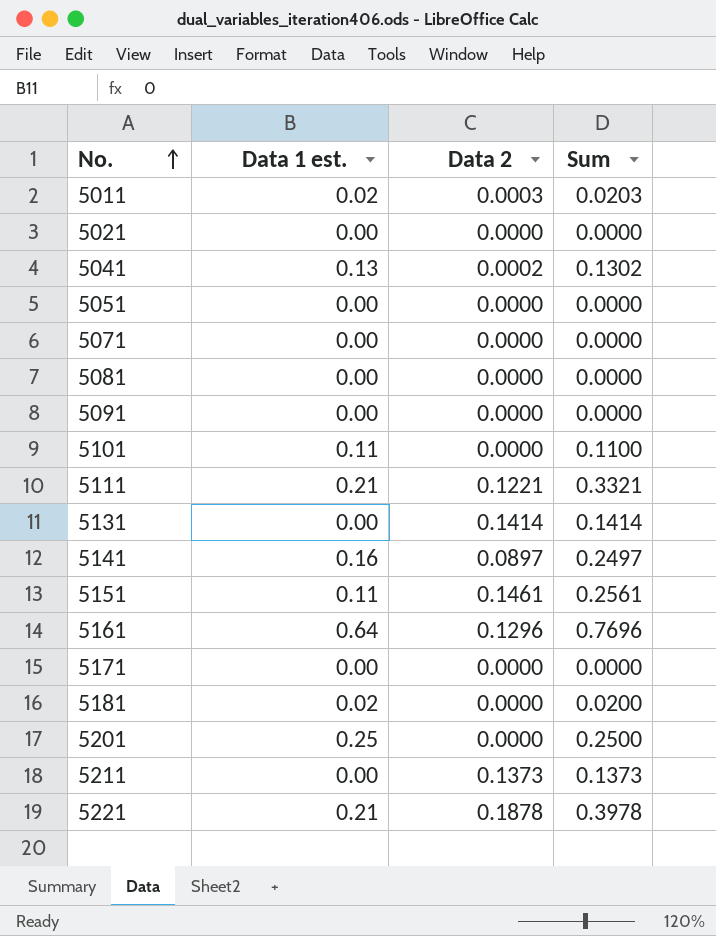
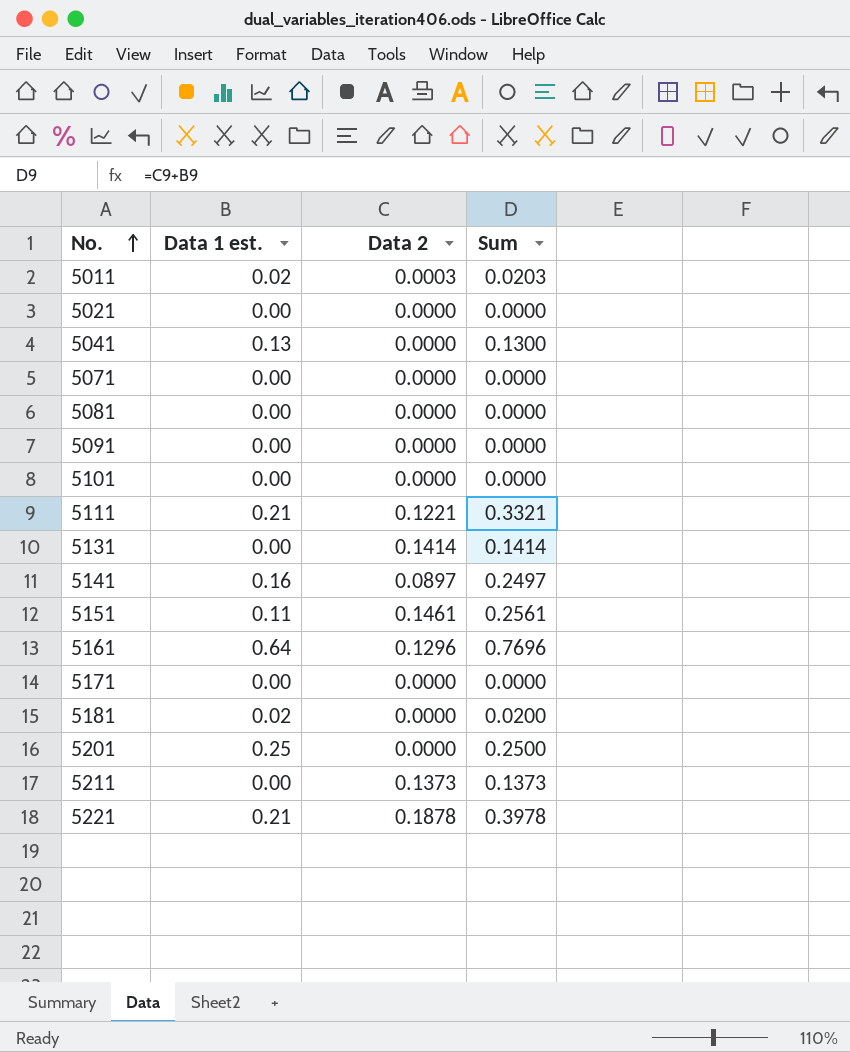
row 5051: 0.00 | 0.0000 | 0.0000 -> none
5041 | Data 2: 0.0002 -> 0.0000
5041 | Sum: 0.1302 -> 0.1300
5101 | Data 1 est.: 0.11 -> 0.00
5101 | Sum: 0.1100 -> 0.0000

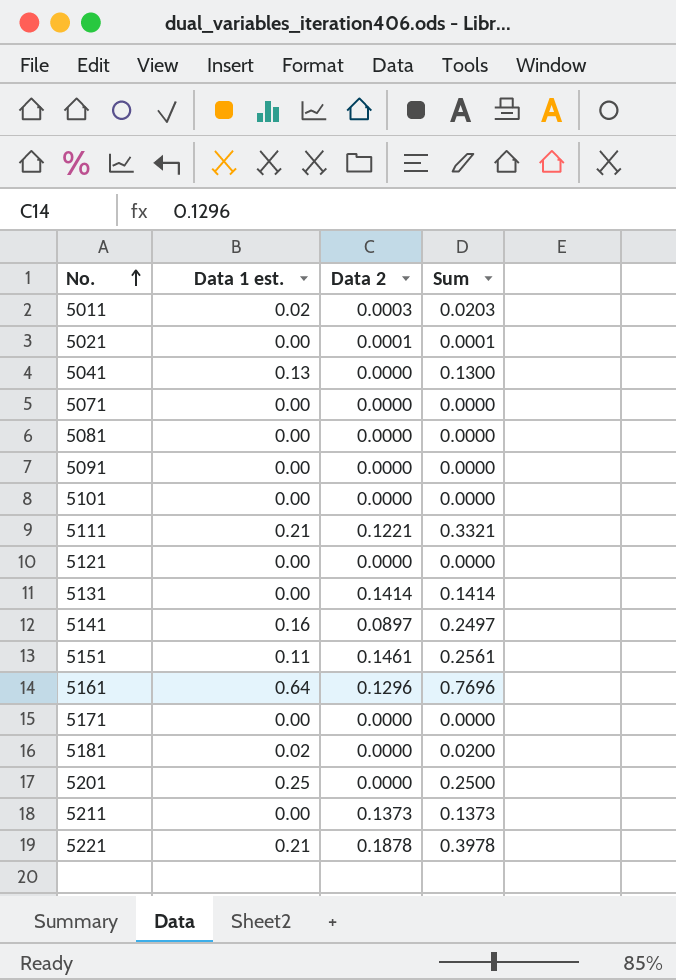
5021 | Data 2: 0.0000 -> 0.0001
5021 | Sum: 0.0000 -> 0.0001
row 5121: none -> 0.00 | 0.0000 | 0.0000

